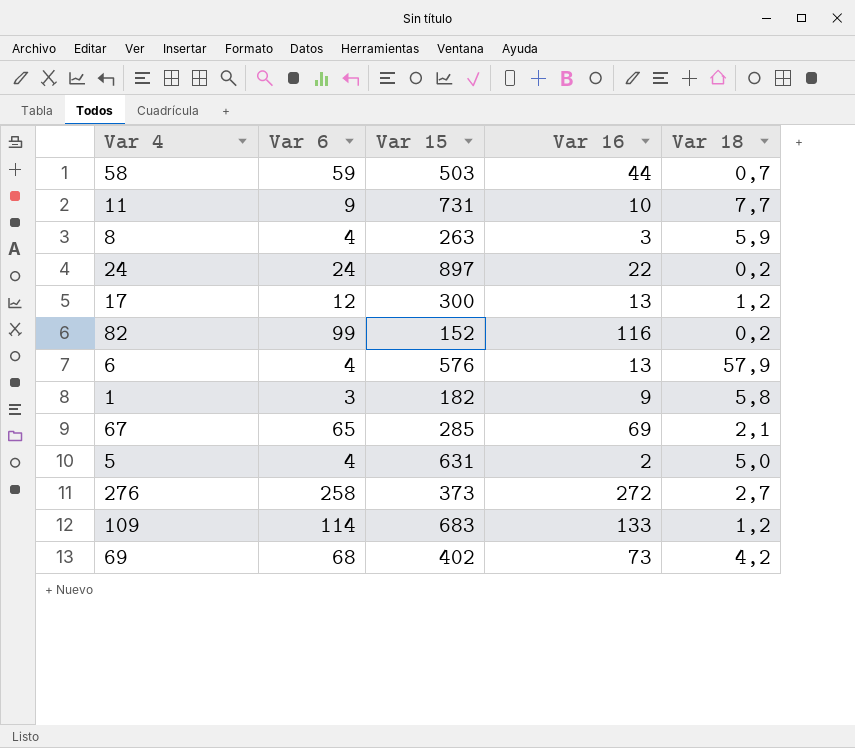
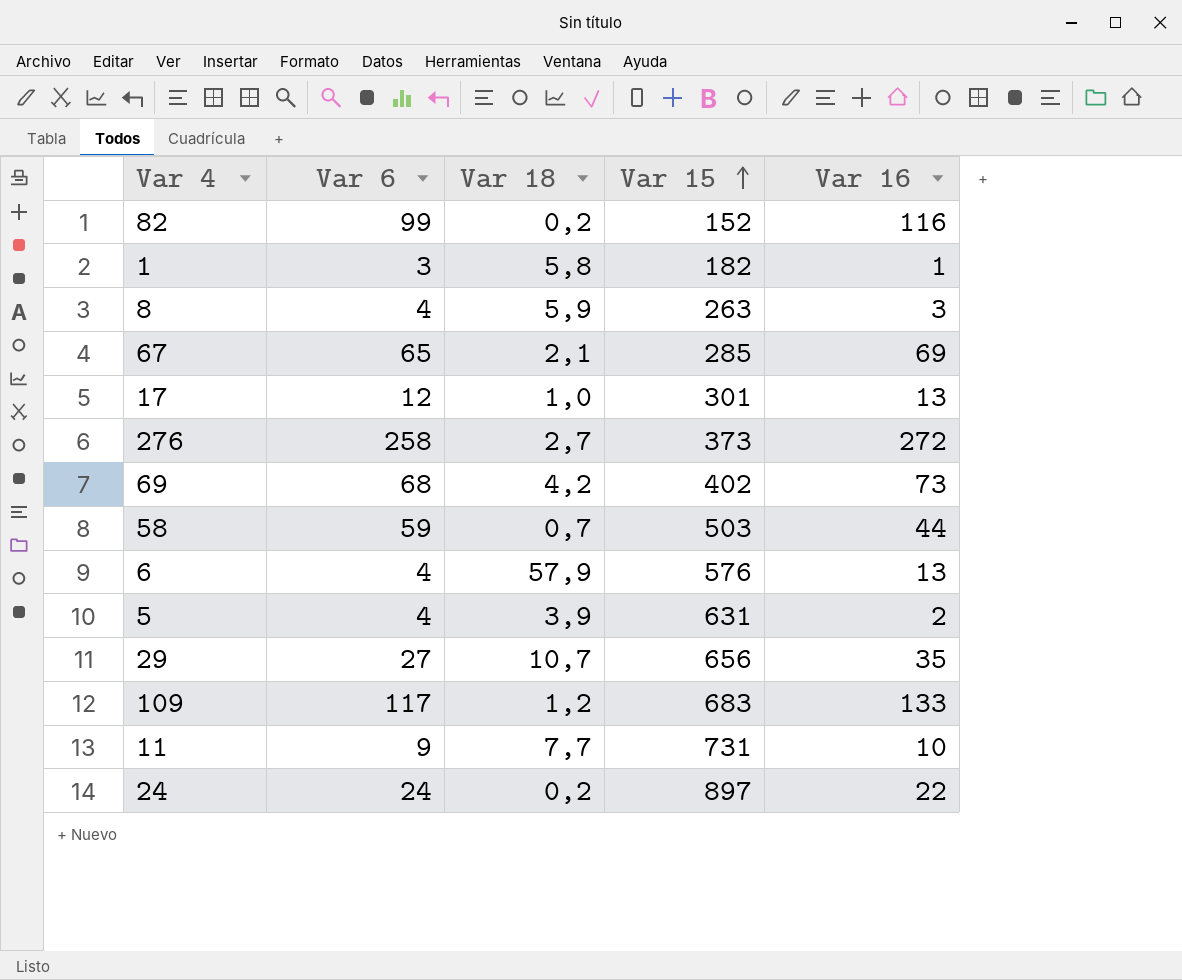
row order: none -> Var 15 ascending
column Var 18 | position: 5 -> 3
1 | Var 16: 9 -> 1
17 | Var 18: 1,2 -> 1,0
17 | Var 15: 300 -> 301
5 | Var 18: 5,0 -> 3,9
row 29: none -> 27 | 10,7 | 656 | 35
109 | Var 6: 114 -> 117

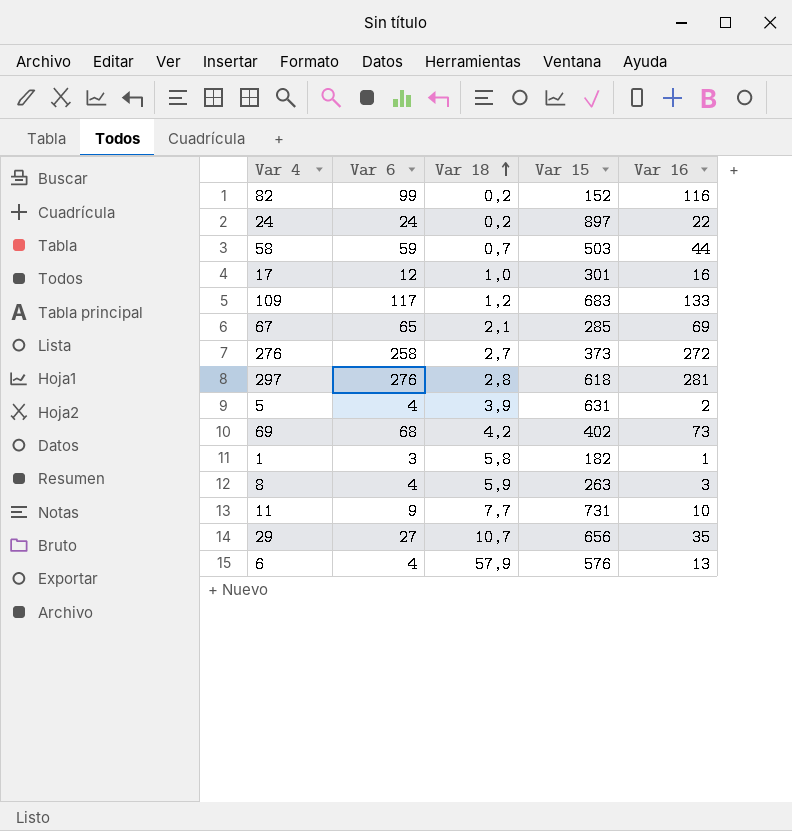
row order: Var 15 ascending -> Var 18 ascending
17 | Var 16: 13 -> 16
row 297: none -> 276 | 2,8 | 618 | 281

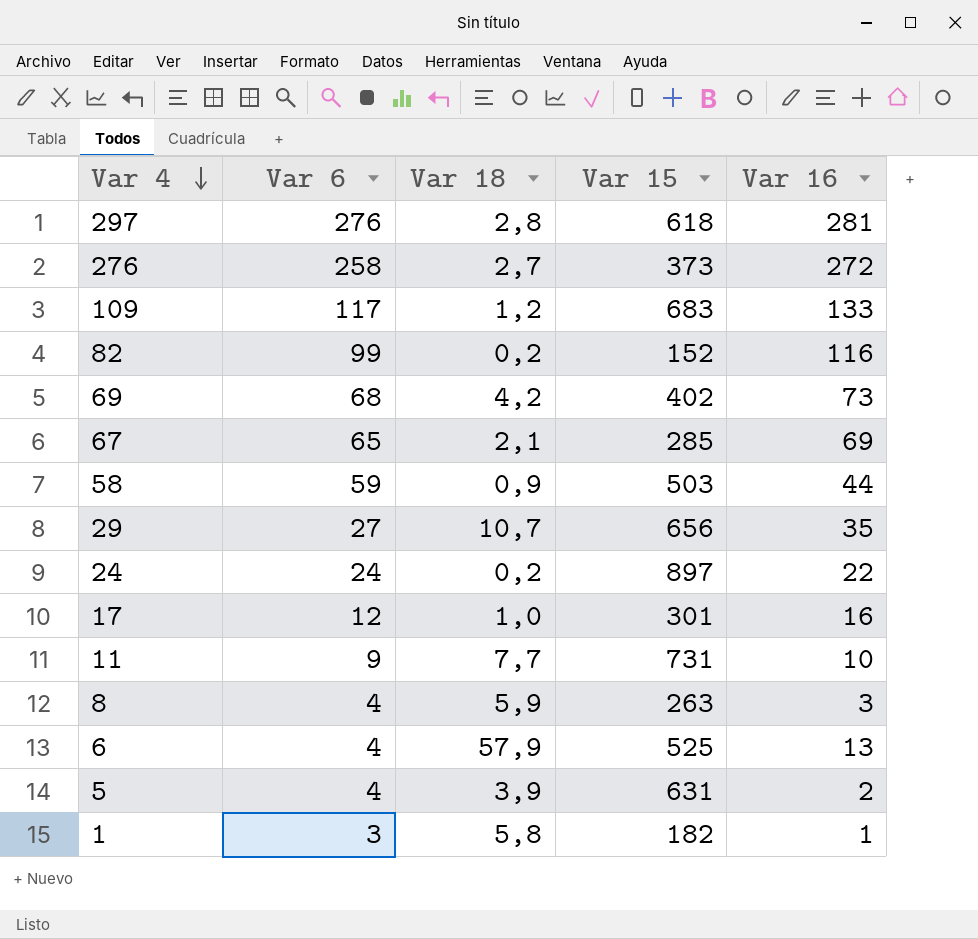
row order: Var 18 ascending -> Var 4 descending
58 | Var 18: 0,7 -> 0,9
6 | Var 15: 576 -> 525

